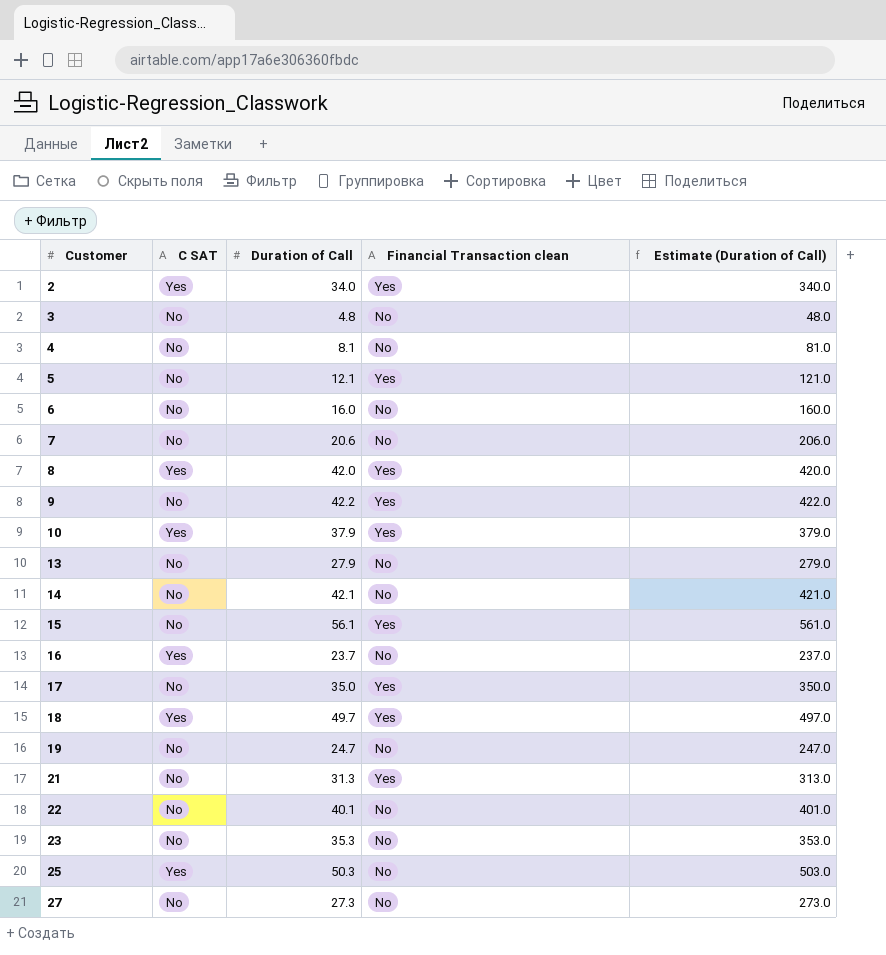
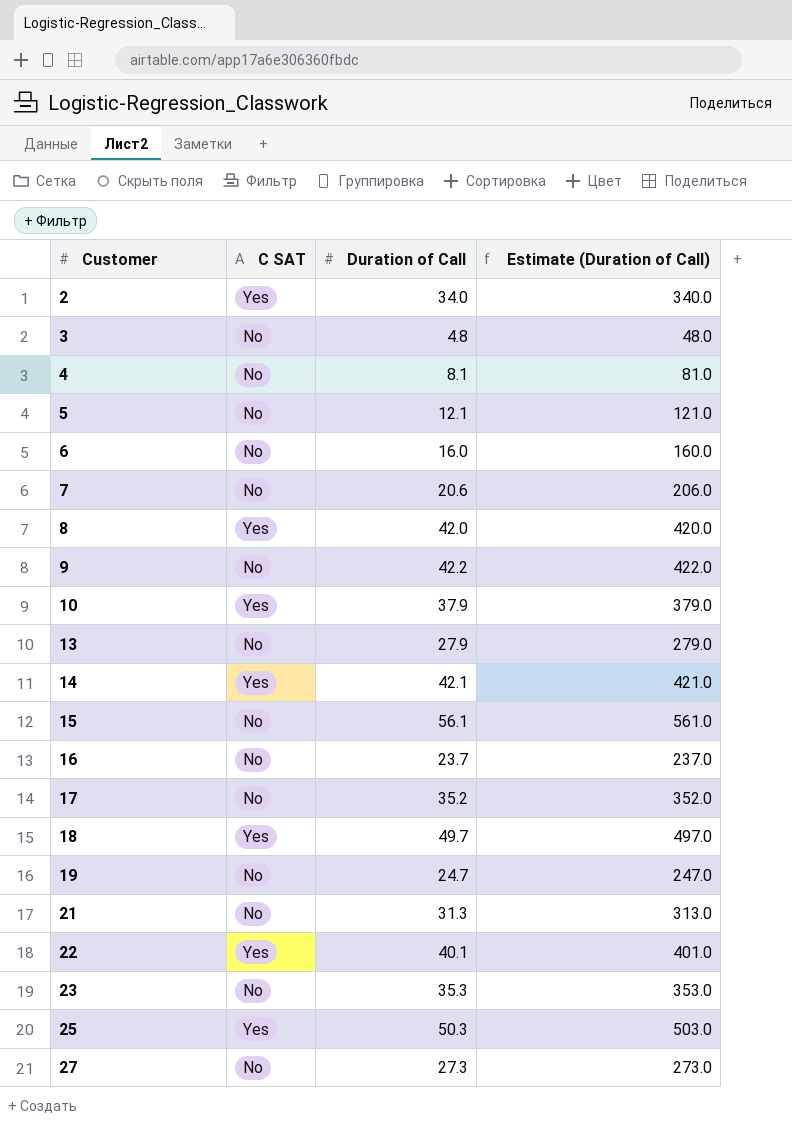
column Financial Transaction clean | position: 4 -> none
14 | C SAT: No -> Yes
16 | C SAT: Yes -> No
17 | Duration of Call: 35.0 -> 35.2
17 | Estimate (Duration of Call): 350.0 -> 352.0
22 | C SAT: No -> Yes

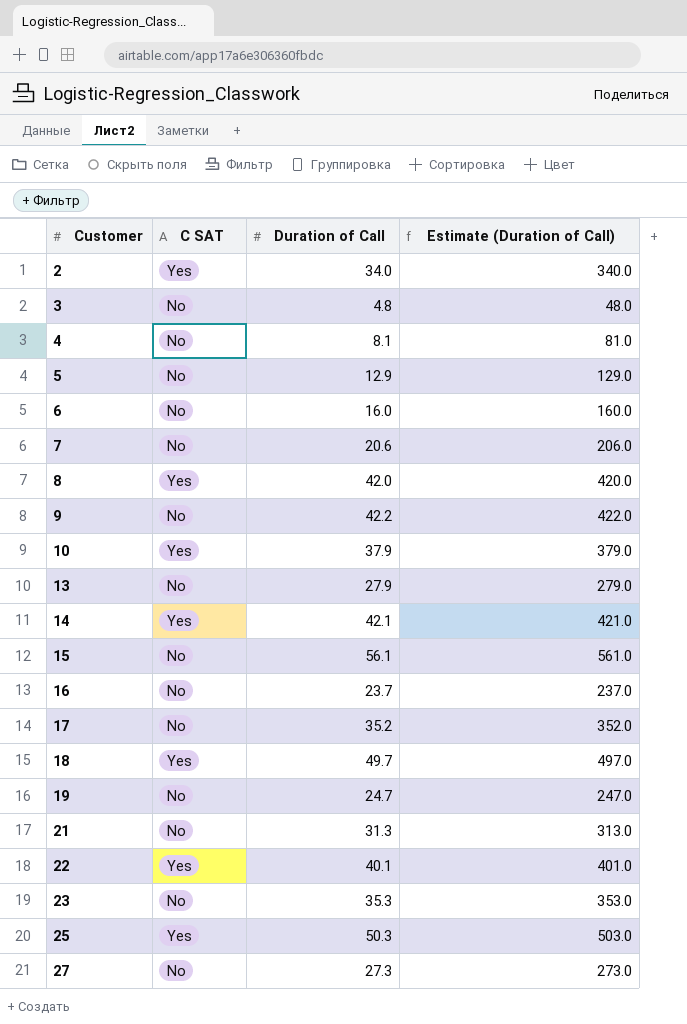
5 | Duration of Call: 12.1 -> 12.9
5 | Estimate (Duration of Call): 121.0 -> 129.0

